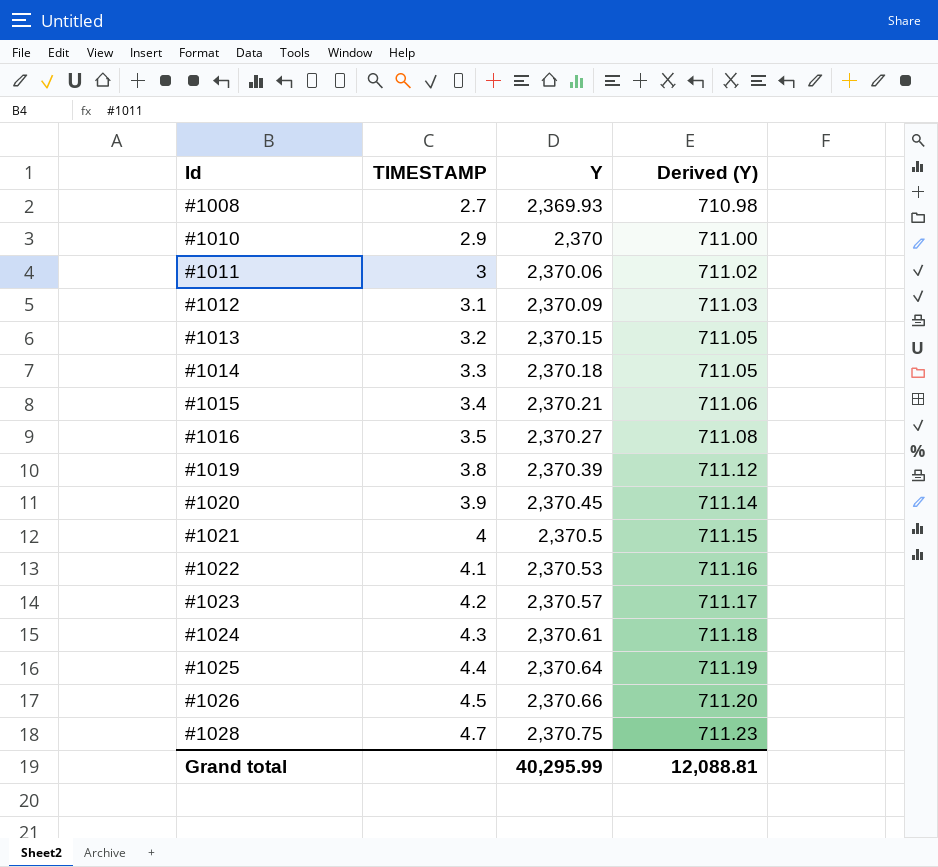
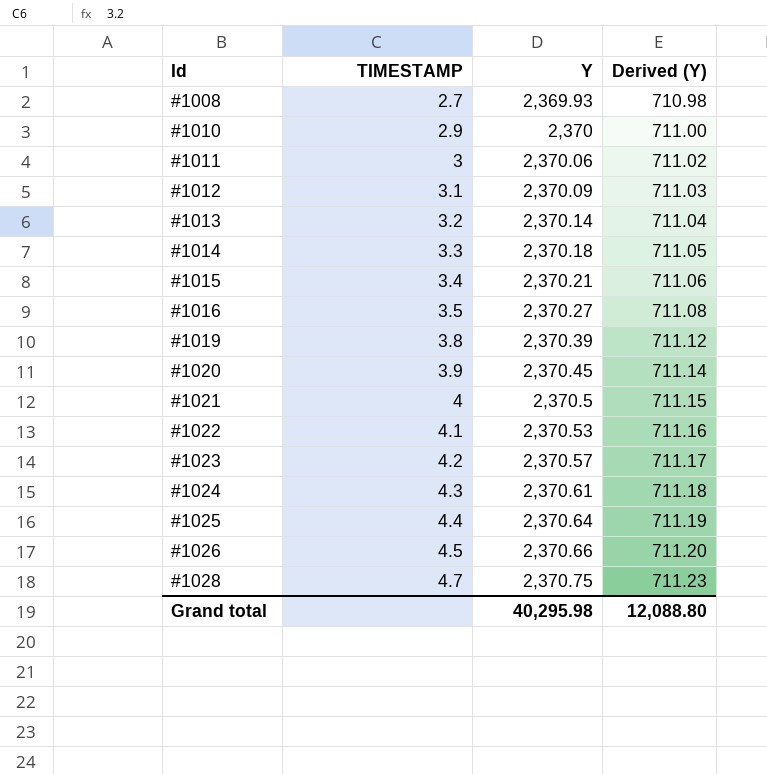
#1013 | Y: 2,370.15 -> 2,370.14
#1013 | Derived (Y): 711.05 -> 711.04
Grand total | Y: 40,295.99 -> 40,295.98
Grand total | Derived (Y): 12,088.81 -> 12,088.80

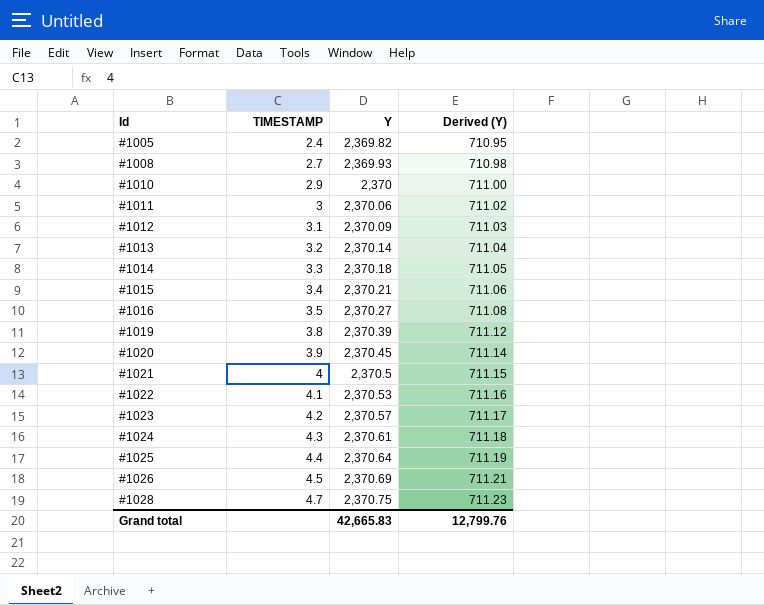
row #1005: none -> 2.4 | 2,369.82 | 710.95
#1026 | Y: 2,370.66 -> 2,370.69
#1026 | Derived (Y): 711.20 -> 711.21
Grand total | Y: 40,295.98 -> 42,665.83
Grand total | Derived (Y): 12,088.80 -> 12,799.76

